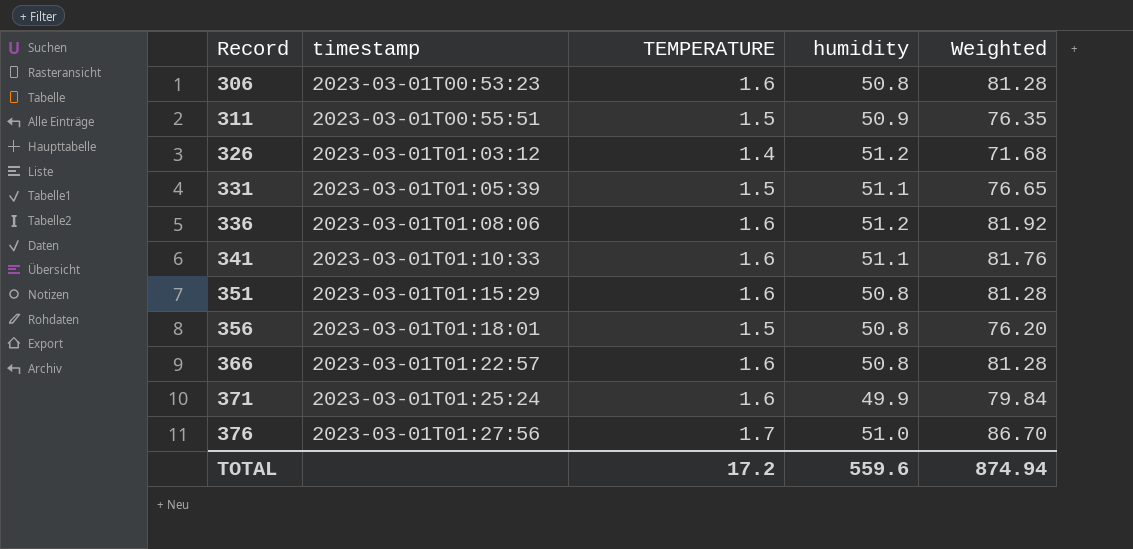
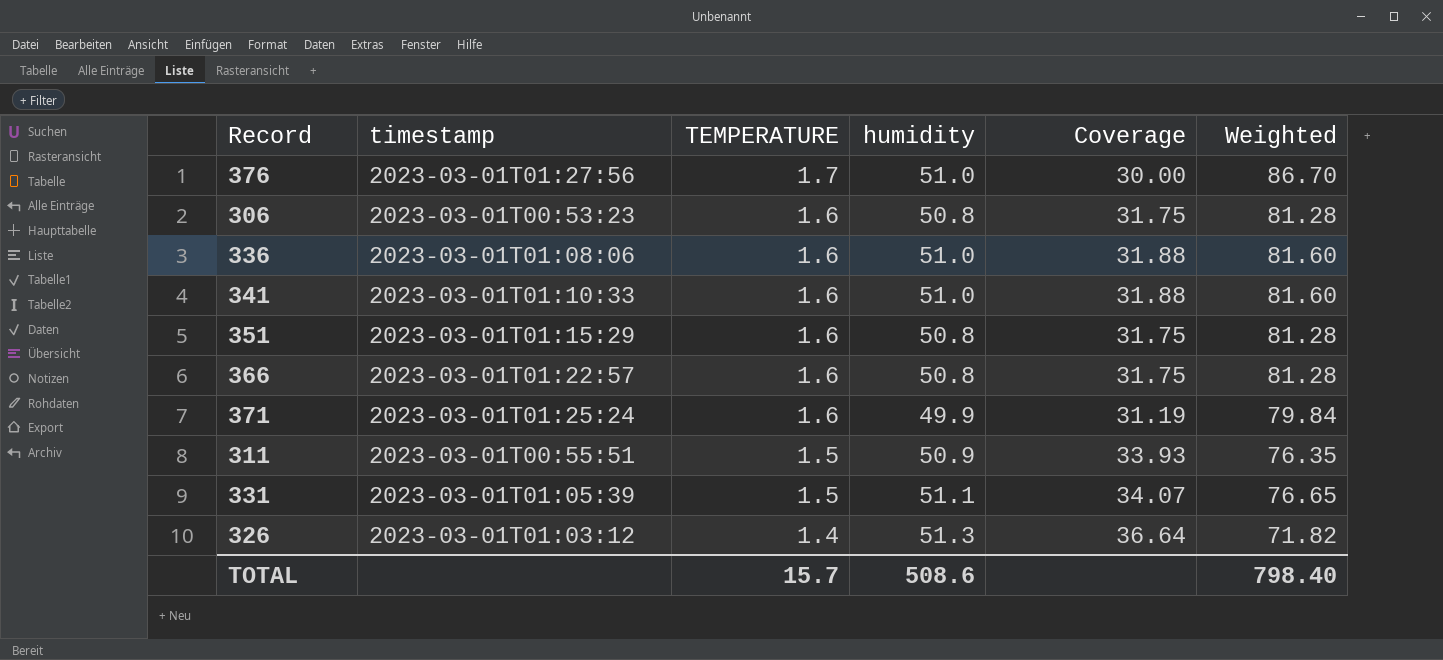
row order: Record ascending -> TEMPERATURE descending
column Coverage | formula: none -> [humidity] / [TEMPERATURE]
row 356: 2023-03-01T01:18:01 | 1.5 | 50.8 | 76.20 -> none
336 | humidity: 51.2 -> 51.0
336 | Weighted: 81.92 -> 81.60
341 | humidity: 51.1 -> 51.0
341 | Weighted: 81.76 -> 81.60
326 | humidity: 51.2 -> 51.3
326 | Weighted: 71.68 -> 71.82
TOTAL | TEMPERATURE: 17.2 -> 15.7
TOTAL | humidity: 559.6 -> 508.6
TOTAL | Weighted: 874.94 -> 798.40

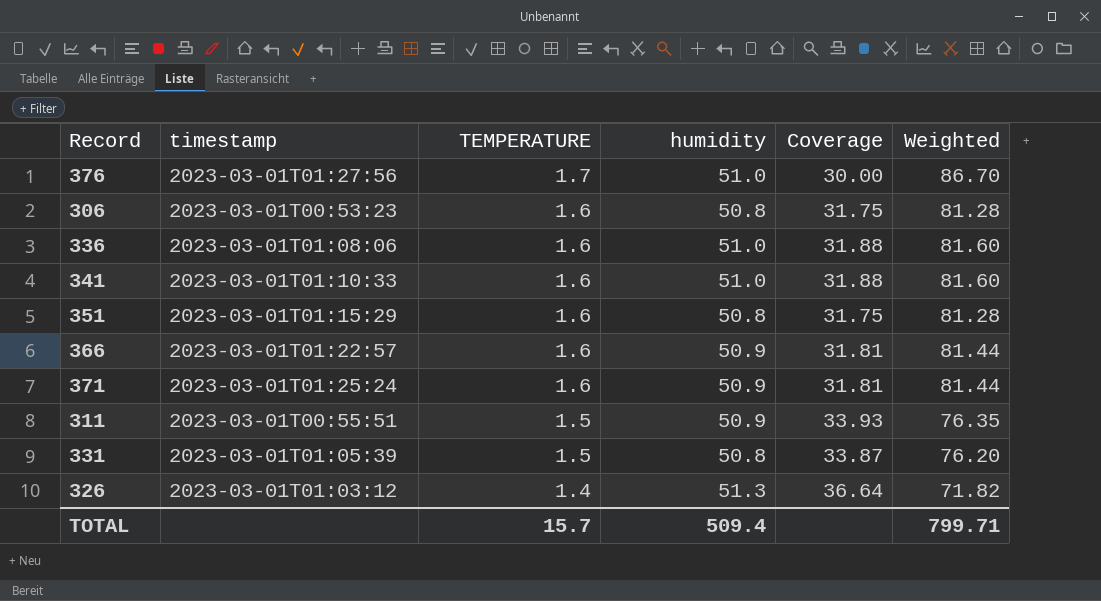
366 | humidity: 50.8 -> 50.9
366 | Coverage: 31.75 -> 31.81
366 | Weighted: 81.28 -> 81.44
371 | humidity: 49.9 -> 50.9
371 | Coverage: 31.19 -> 31.81
371 | Weighted: 79.84 -> 81.44
331 | humidity: 51.1 -> 50.8
331 | Coverage: 34.07 -> 33.87
331 | Weighted: 76.65 -> 76.20
TOTAL | humidity: 508.6 -> 509.4
TOTAL | Weighted: 798.40 -> 799.71

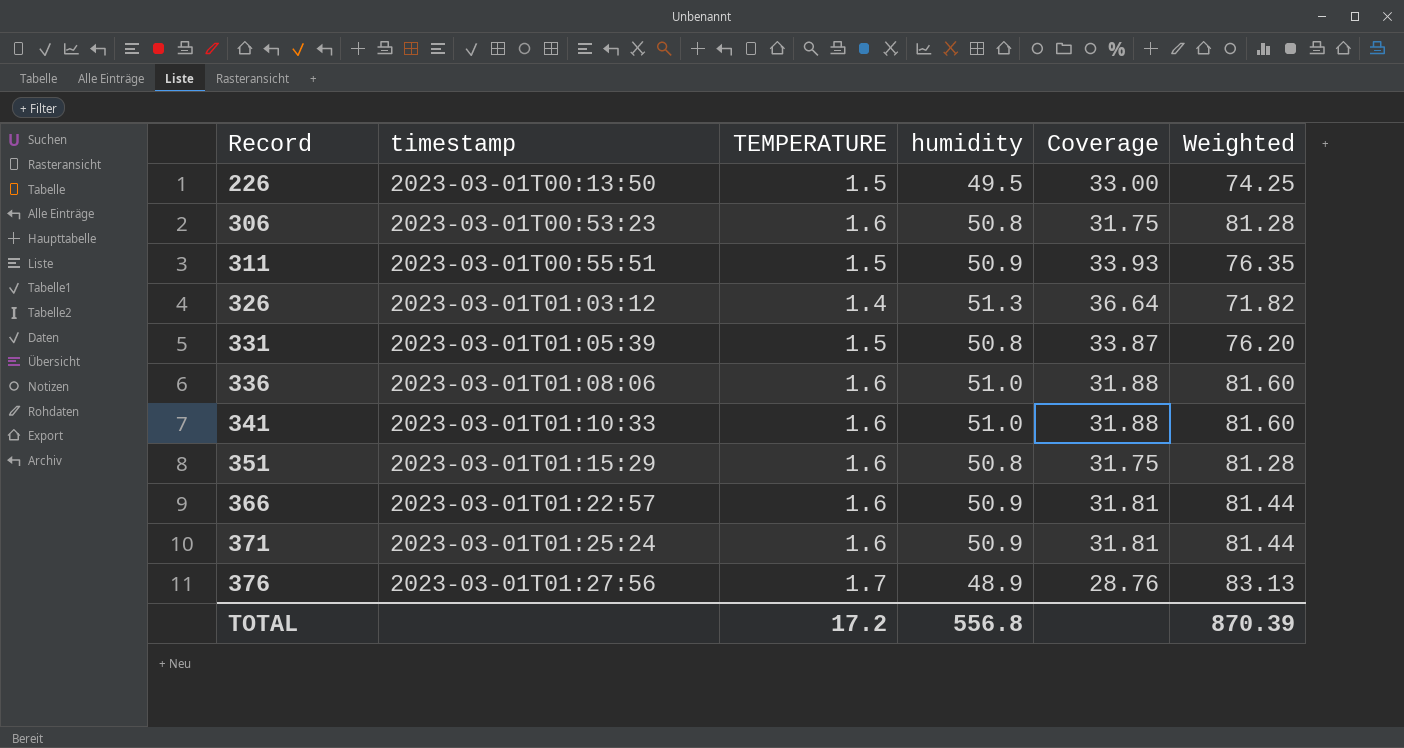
row order: TEMPERATURE descending -> Record ascending
row 226: none -> 2023-03-01T00:13:50 | 1.5 | 49.5 | 33.00 | 74.25
376 | humidity: 51.0 -> 48.9
376 | Coverage: 30.00 -> 28.76
376 | Weighted: 86.70 -> 83.13
TOTAL | TEMPERATURE: 15.7 -> 17.2
TOTAL | humidity: 509.4 -> 556.8
TOTAL | Weighted: 799.71 -> 870.39

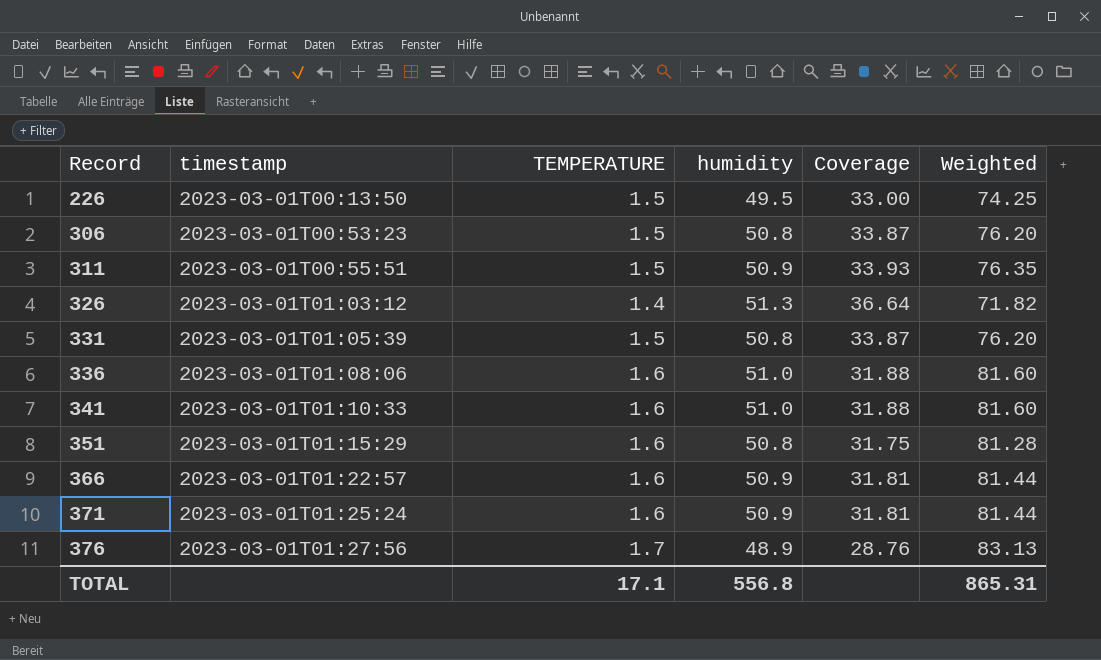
306 | TEMPERATURE: 1.6 -> 1.5
306 | Coverage: 31.75 -> 33.87
306 | Weighted: 81.28 -> 76.20
TOTAL | TEMPERATURE: 17.2 -> 17.1
TOTAL | Weighted: 870.39 -> 865.31

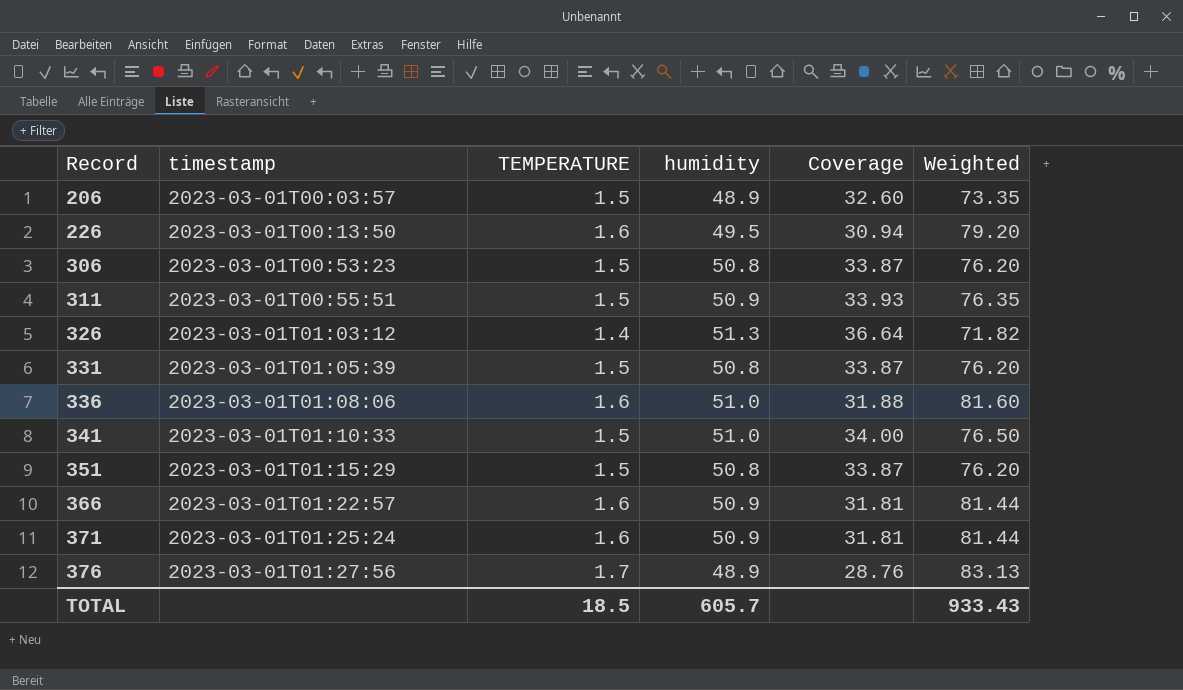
row 206: none -> 2023-03-01T00:03:57 | 1.5 | 48.9 | 32.60 | 73.35
226 | TEMPERATURE: 1.5 -> 1.6
226 | Coverage: 33.00 -> 30.94
226 | Weighted: 74.25 -> 79.20
341 | TEMPERATURE: 1.6 -> 1.5
341 | Coverage: 31.88 -> 34.00
341 | Weighted: 81.60 -> 76.50
351 | TEMPERATURE: 1.6 -> 1.5
351 | Coverage: 31.75 -> 33.87
351 | Weighted: 81.28 -> 76.20
TOTAL | TEMPERATURE: 17.1 -> 18.5
TOTAL | humidity: 556.8 -> 605.7
TOTAL | Weighted: 865.31 -> 933.43

